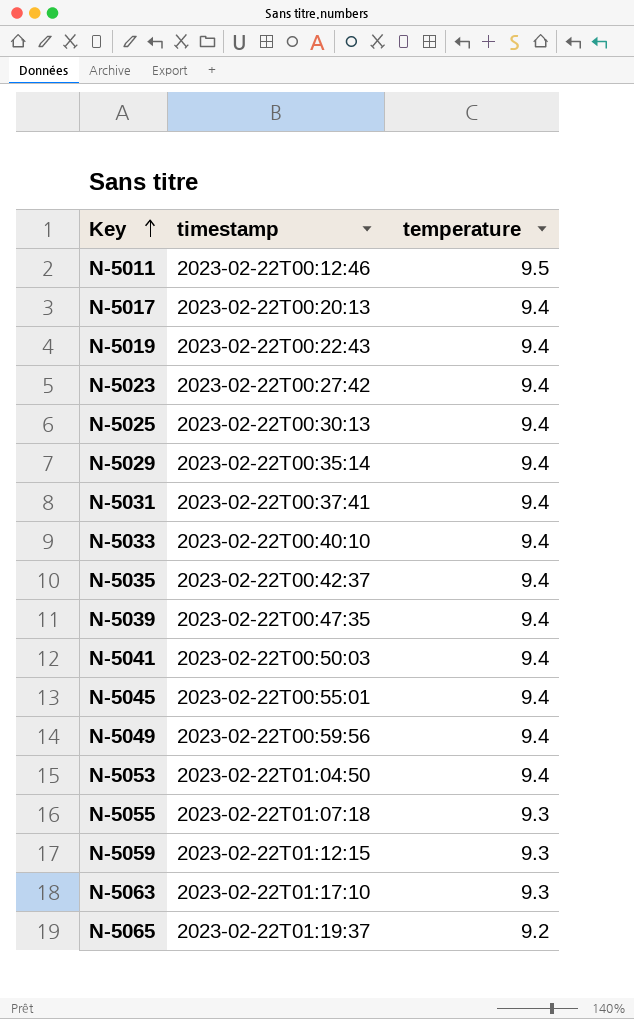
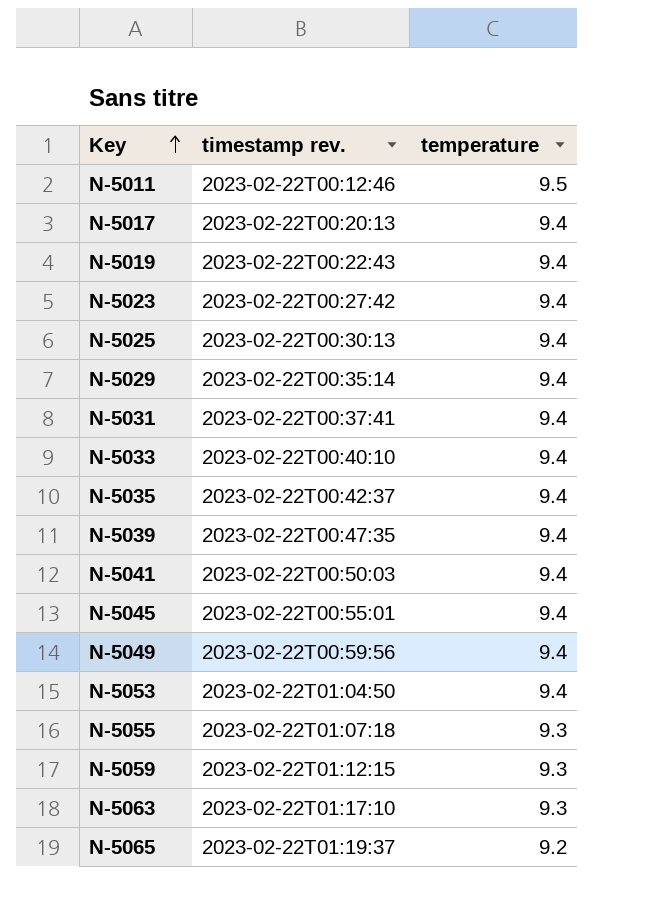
column name: timestamp -> timestamp rev.

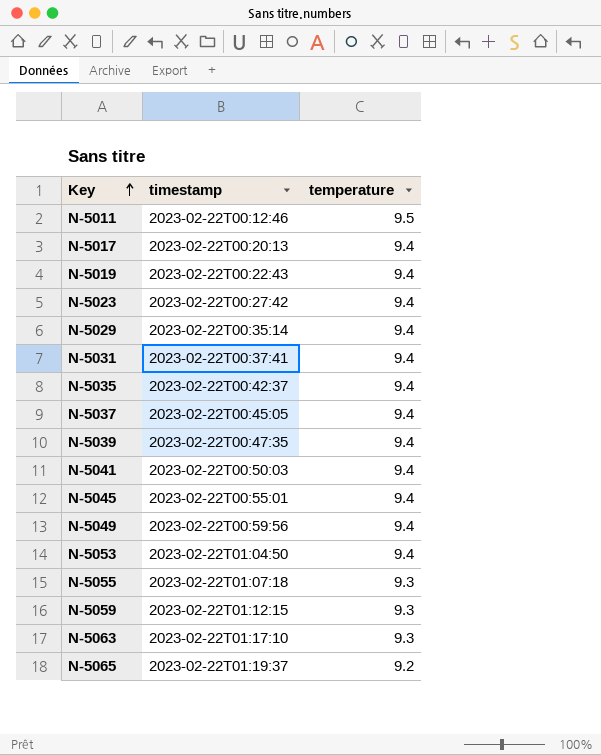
column name: timestamp rev. -> timestamp
row N-5025: 2023-02-22T00:30:13 | 9.4 -> none
row N-5033: 2023-02-22T00:40:10 | 9.4 -> none
row N-5037: none -> 2023-02-22T00:45:05 | 9.4

